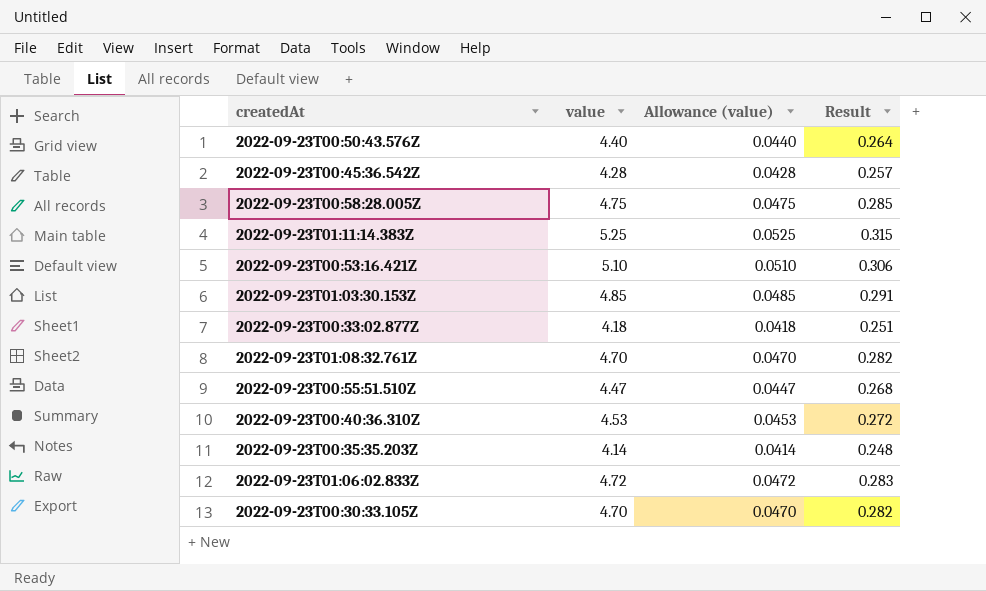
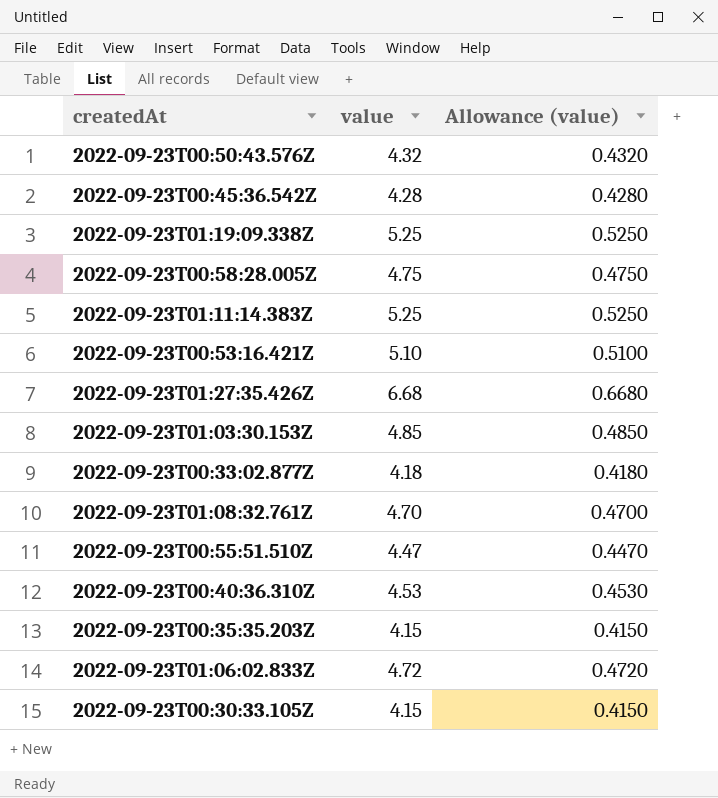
column Result | formula: [value] * 0.06 -> none
column Allowance (value) | formula: [value] * 0.01 -> [value] * 0.1
2022-09-23T00:50:43.576Z | value: 4.40 -> 4.32
row 2022-09-23T01:19:09.338Z: none -> 5.25 | 0.5250
row 2022-09-23T01:27:35.426Z: none -> 6.68 | 0.6680
2022-09-23T00:35:35.203Z | value: 4.14 -> 4.15
2022-09-23T00:30:33.105Z | value: 4.70 -> 4.15

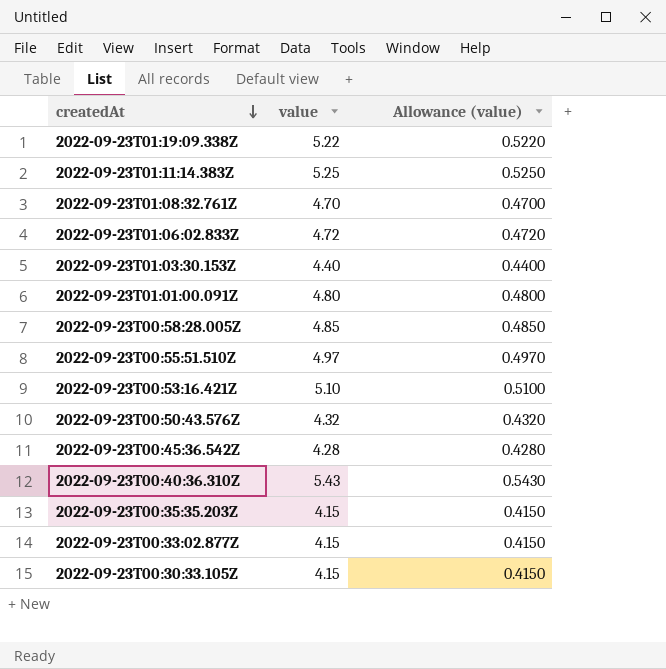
row order: none -> createdAt descending
row 2022-09-23T01:27:35.426Z: 6.68 | 0.6680 -> none
2022-09-23T01:19:09.338Z | value: 5.25 -> 5.22
2022-09-23T01:19:09.338Z | Allowance (value): 0.5250 -> 0.5220
2022-09-23T01:03:30.153Z | value: 4.85 -> 4.40
2022-09-23T01:03:30.153Z | Allowance (value): 0.4850 -> 0.4400
row 2022-09-23T01:01:00.091Z: none -> 4.80 | 0.4800
2022-09-23T00:58:28.005Z | value: 4.75 -> 4.85
2022-09-23T00:58:28.005Z | Allowance (value): 0.4750 -> 0.4850
2022-09-23T00:55:51.510Z | value: 4.47 -> 4.97
2022-09-23T00:55:51.510Z | Allowance (value): 0.4470 -> 0.4970
2022-09-23T00:40:36.310Z | value: 4.53 -> 5.43
2022-09-23T00:40:36.310Z | Allowance (value): 0.4530 -> 0.5430
2022-09-23T00:33:02.877Z | value: 4.18 -> 4.15
2022-09-23T00:33:02.877Z | Allowance (value): 0.4180 -> 0.4150

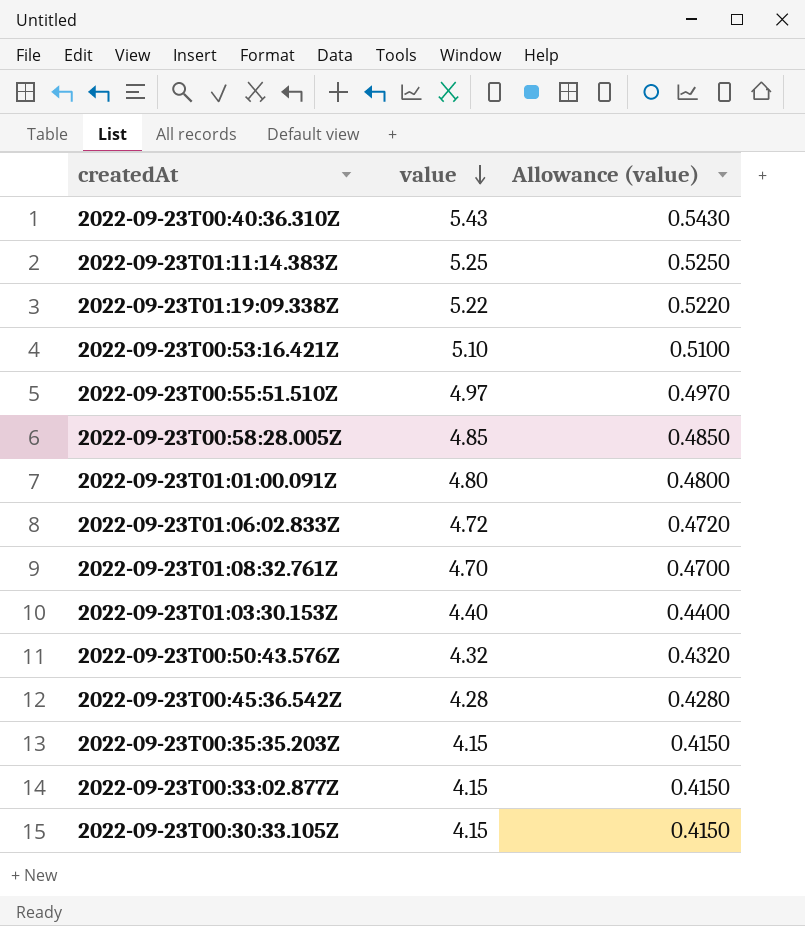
row order: createdAt descending -> value descending

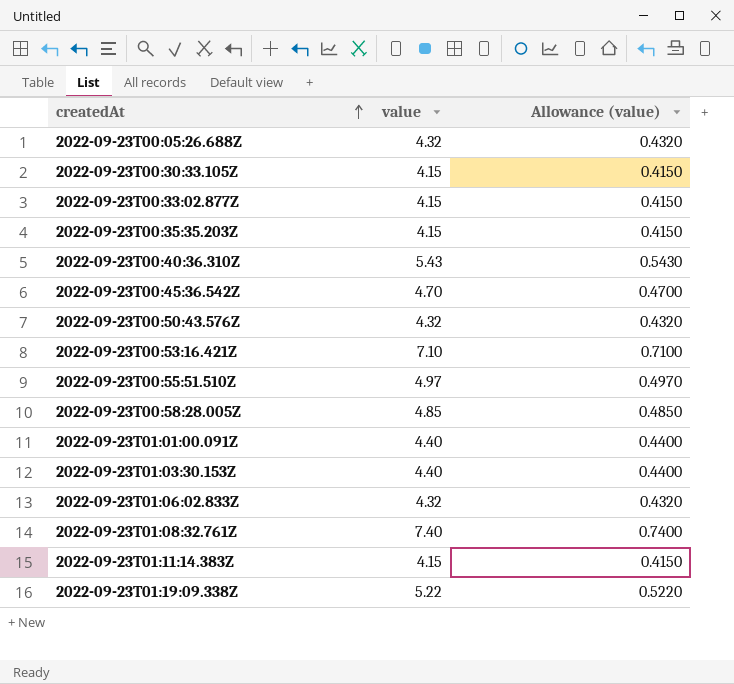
row order: value descending -> createdAt ascending
row 2022-09-23T00:05:26.688Z: none -> 4.32 | 0.4320
2022-09-23T00:45:36.542Z | value: 4.28 -> 4.70
2022-09-23T00:45:36.542Z | Allowance (value): 0.4280 -> 0.4700
2022-09-23T00:53:16.421Z | value: 5.10 -> 7.10
2022-09-23T00:53:16.421Z | Allowance (value): 0.5100 -> 0.7100
2022-09-23T01:01:00.091Z | value: 4.80 -> 4.40
2022-09-23T01:01:00.091Z | Allowance (value): 0.4800 -> 0.4400
2022-09-23T01:06:02.833Z | value: 4.72 -> 4.32
2022-09-23T01:06:02.833Z | Allowance (value): 0.4720 -> 0.4320
2022-09-23T01:08:32.761Z | value: 4.70 -> 7.40
2022-09-23T01:08:32.761Z | Allowance (value): 0.4700 -> 0.7400
2022-09-23T01:11:14.383Z | value: 5.25 -> 4.15
2022-09-23T01:11:14.383Z | Allowance (value): 0.5250 -> 0.4150

